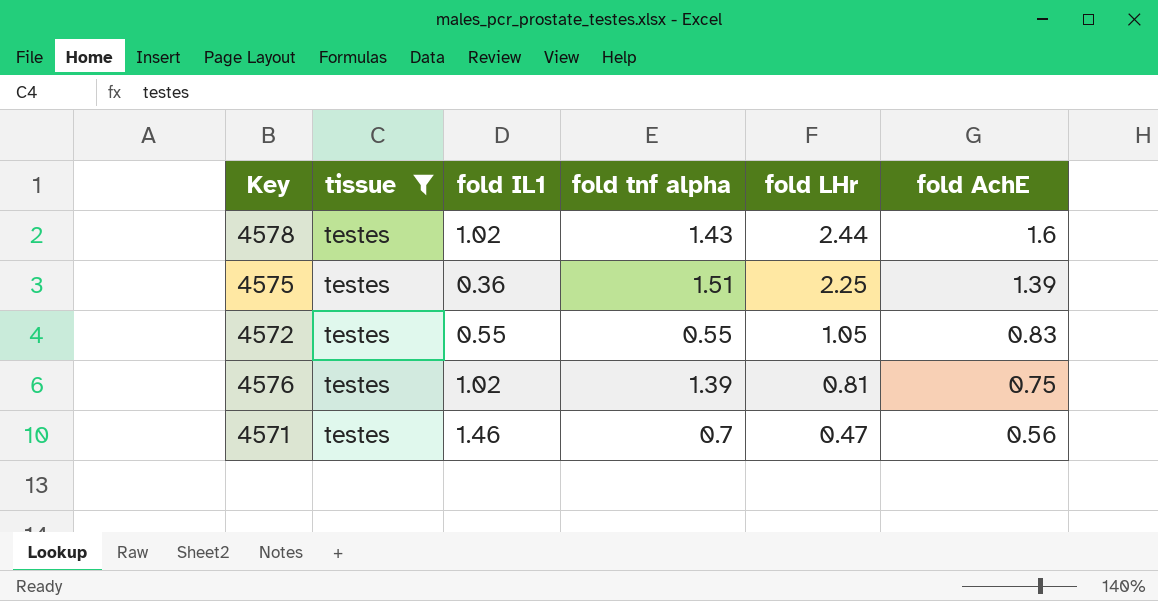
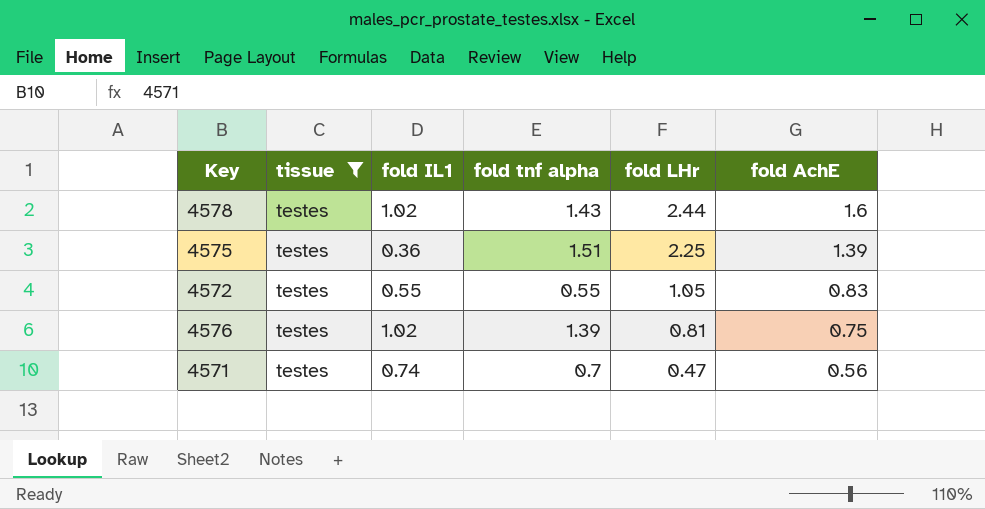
4571 | fold IL1: 1.46 -> 0.74

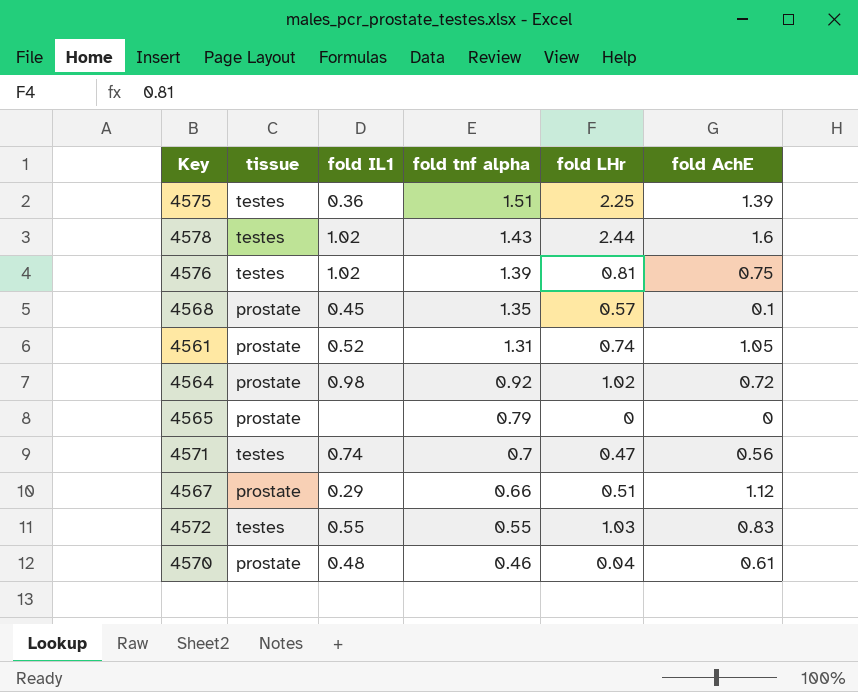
filter: tissue = testes -> none
row order: fold LHr descending -> fold tnf alpha descending
4572 | fold LHr: 1.05 -> 1.03

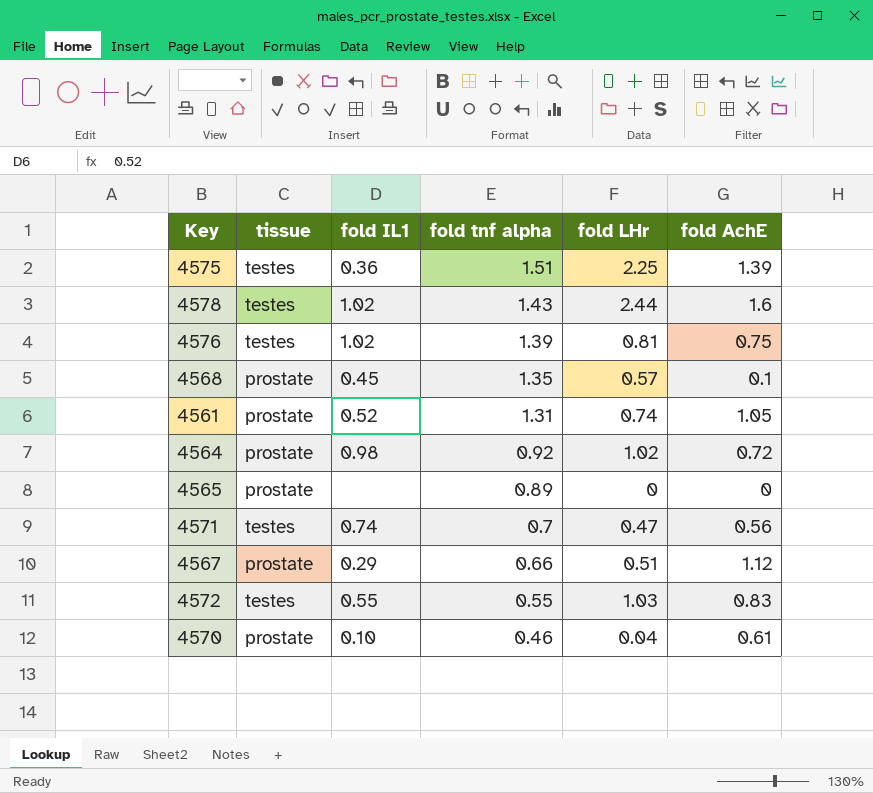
4565 | fold tnf alpha: 0.79 -> 0.89
4570 | fold IL1: 0.48 -> 0.10

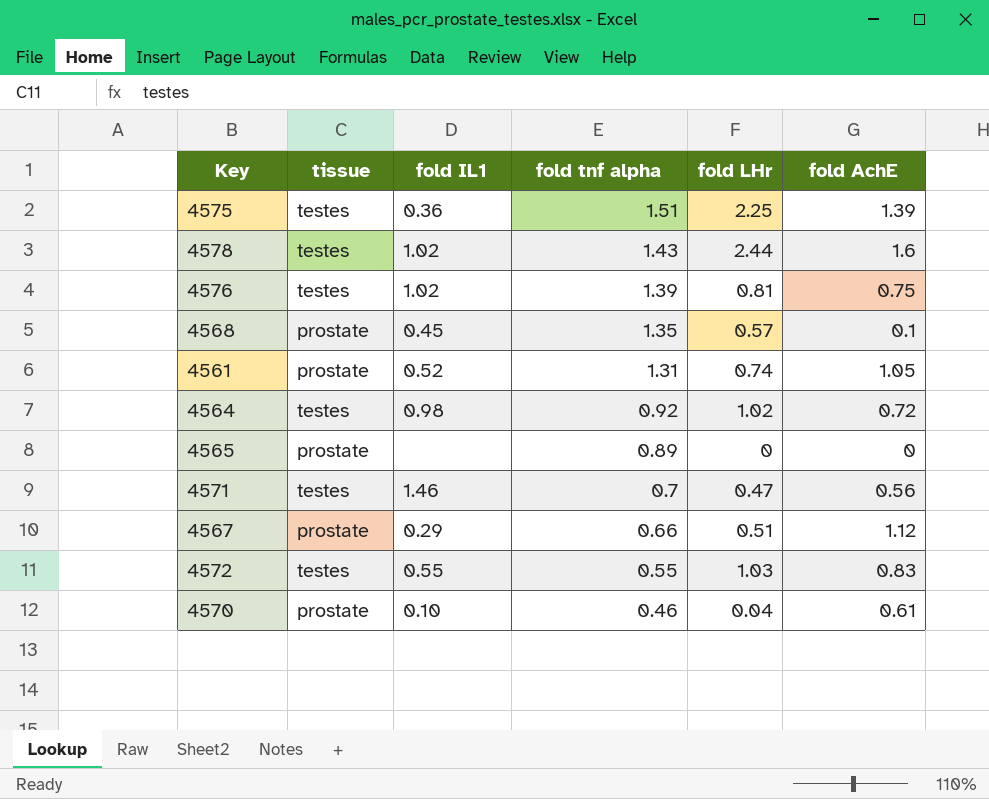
4564 | tissue: prostate -> testes
4571 | fold IL1: 0.74 -> 1.46

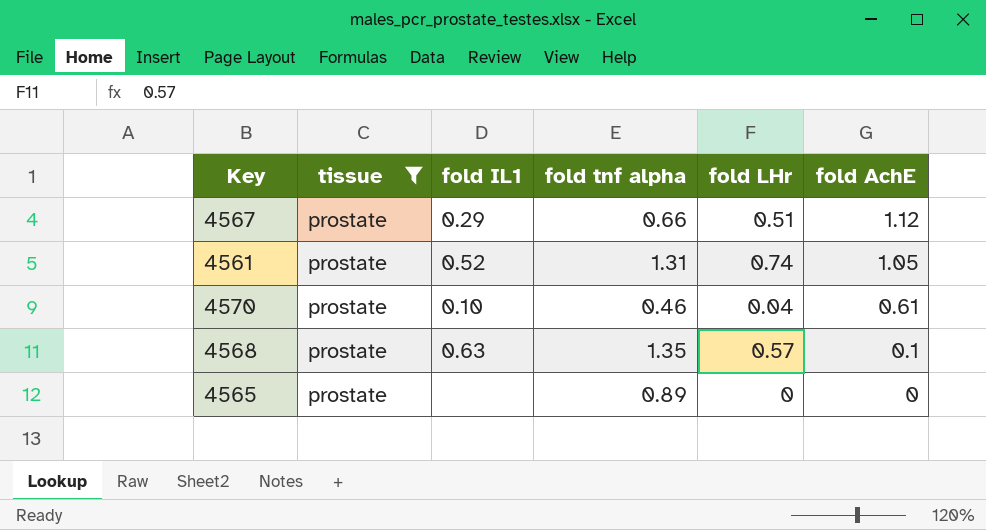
filter: none -> tissue = prostate
row order: fold tnf alpha descending -> fold AchE descending
4568 | fold IL1: 0.45 -> 0.63

